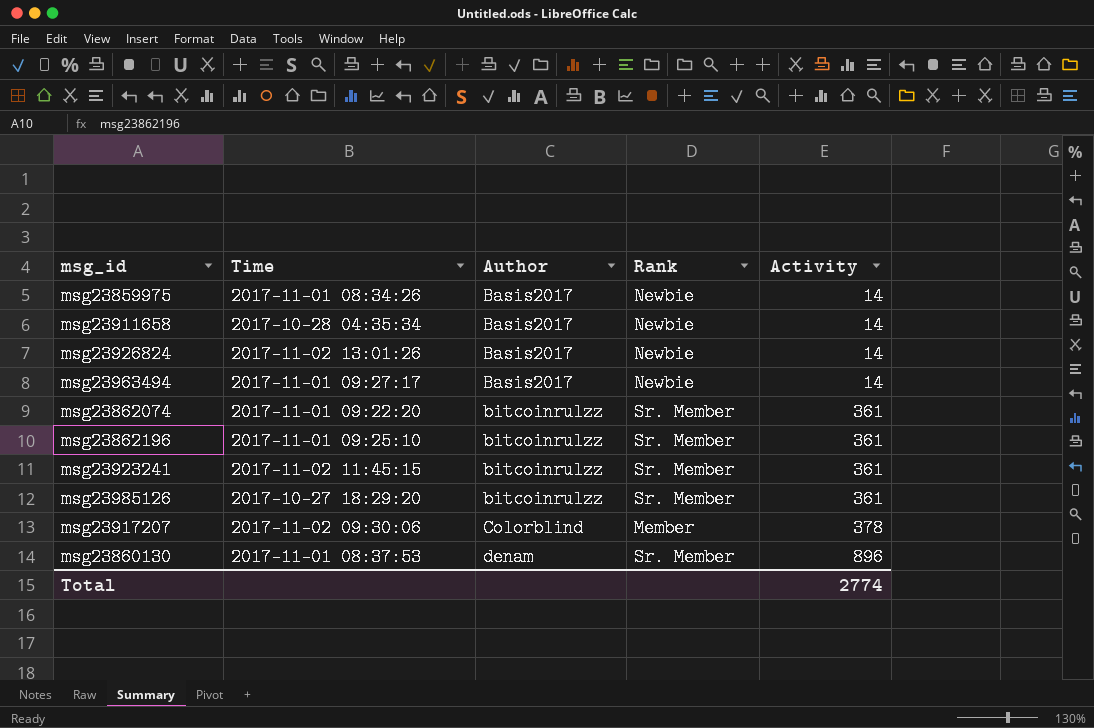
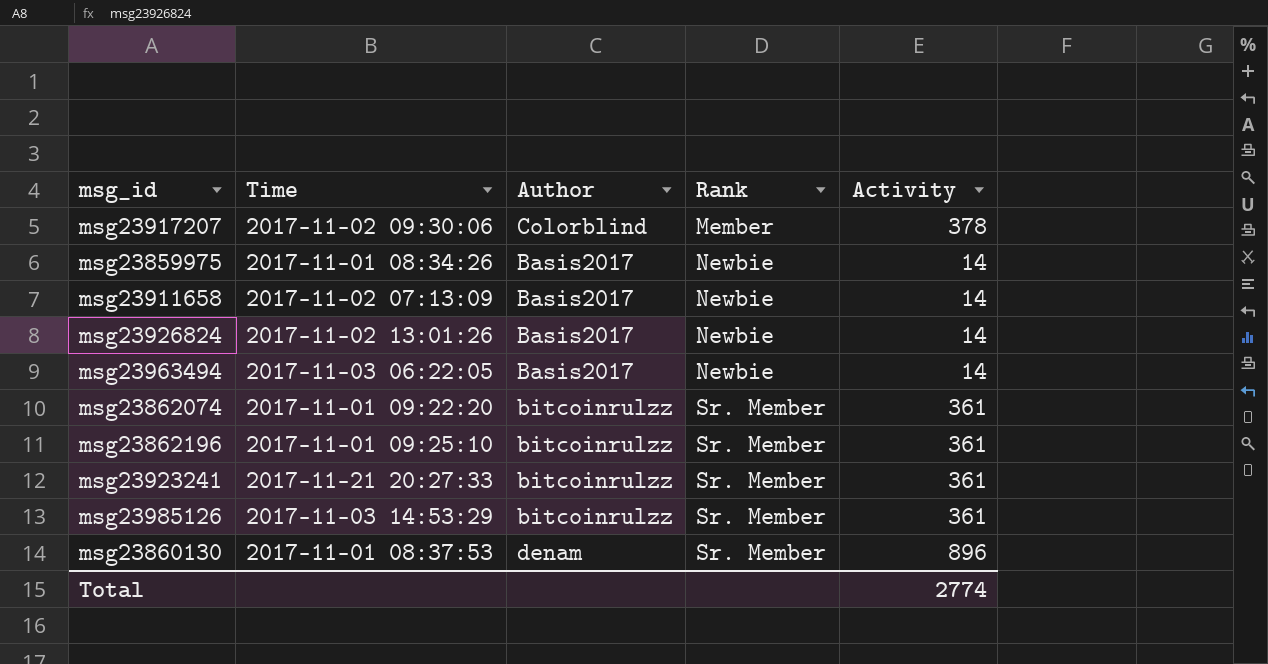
row order: Author ascending -> Rank ascending
msg23911658 | Time: 2017-10-28 04:35:34 -> 2017-11-02 07:13:09
msg23963494 | Time: 2017-11-01 09:27:17 -> 2017-11-03 06:22:05
msg23923241 | Time: 2017-11-02 11:45:15 -> 2017-11-21 20:27:33
msg23985126 | Time: 2017-10-27 18:29:20 -> 2017-11-03 14:53:29

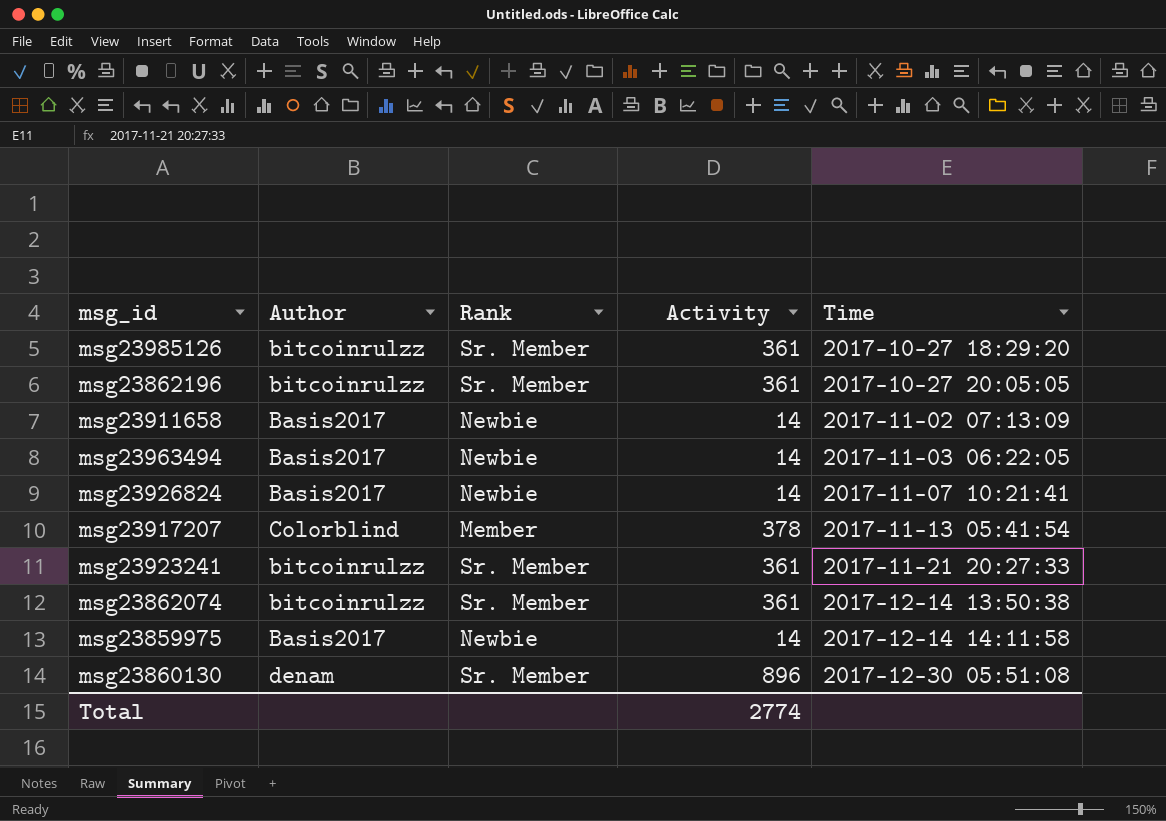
row order: Rank ascending -> Time ascending
column Time | position: 2 -> 5
msg23985126 | Time: 2017-11-03 14:53:29 -> 2017-10-27 18:29:20
msg23862196 | Time: 2017-11-01 09:25:10 -> 2017-10-27 20:05:05
msg23926824 | Time: 2017-11-02 13:01:26 -> 2017-11-07 10:21:41
msg23917207 | Time: 2017-11-02 09:30:06 -> 2017-11-13 05:41:54
msg23862074 | Time: 2017-11-01 09:22:20 -> 2017-12-14 13:50:38
msg23859975 | Time: 2017-11-01 08:34:26 -> 2017-12-14 14:11:58
msg23860130 | Time: 2017-11-01 08:37:53 -> 2017-12-30 05:51:08

